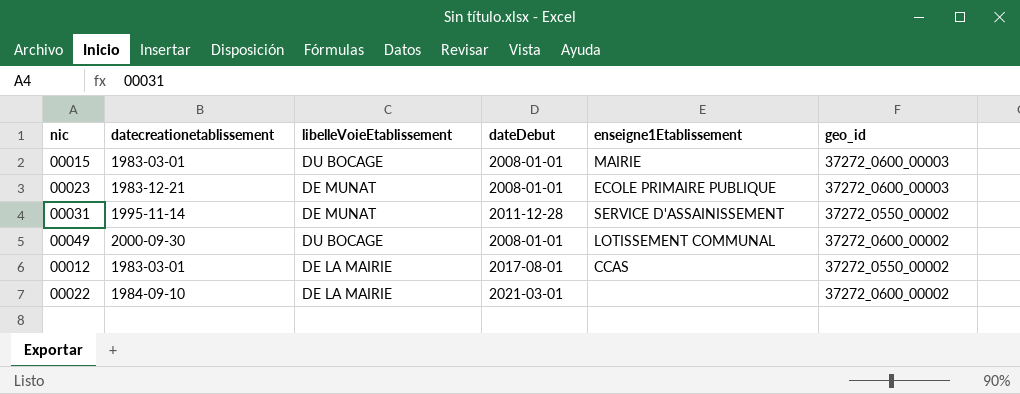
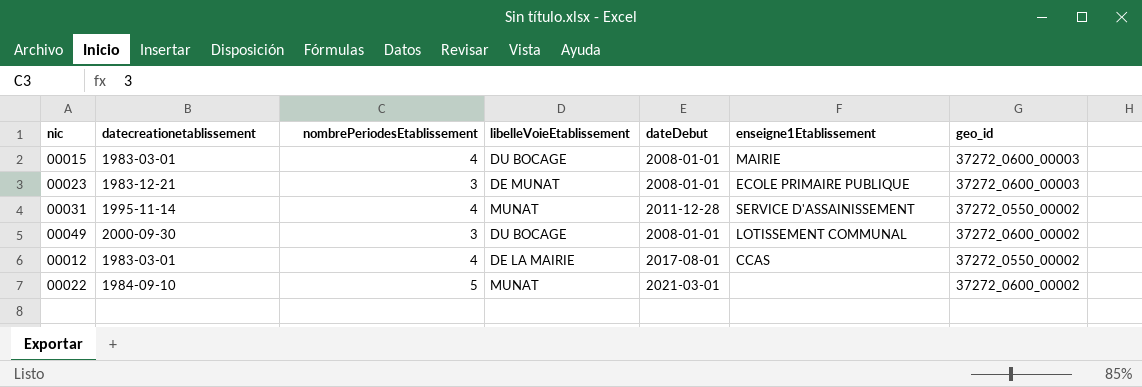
column nombrePeriodesEtablissement | position: none -> 3
00031 | libelleVoieEtablissement: DE MUNAT -> MUNAT
00022 | libelleVoieEtablissement: DE LA MAIRIE -> MUNAT

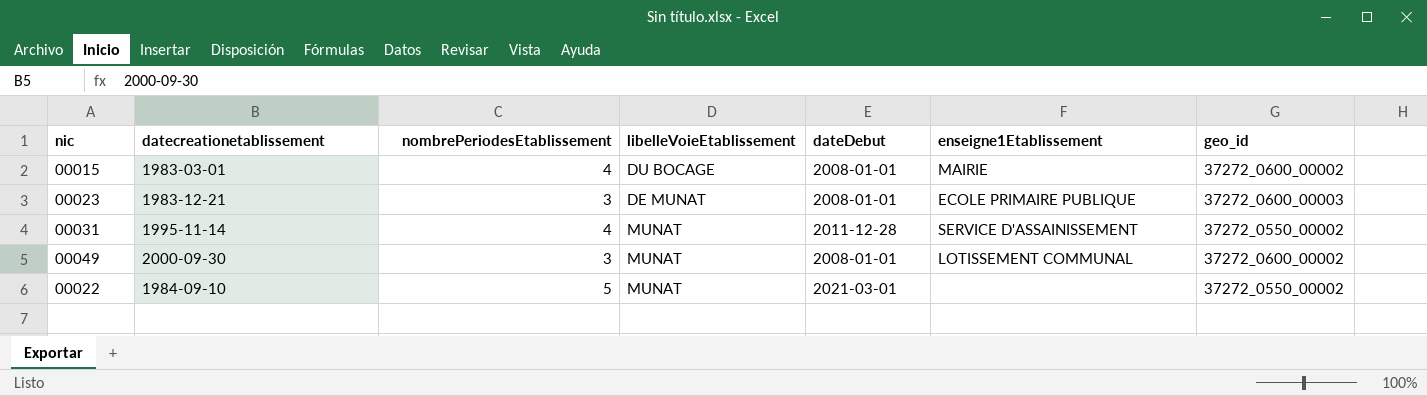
row 00012: 1983-03-01 | 4 | DE LA MAIRIE | 2017-08-01 | CCAS | 37272_0550_00002 -> none
00015 | geo_id: 37272_0600_00003 -> 37272_0600_00002
00049 | libelleVoieEtablissement: DU BOCAGE -> MUNAT
00022 | geo_id: 37272_0600_00002 -> 37272_0550_00002

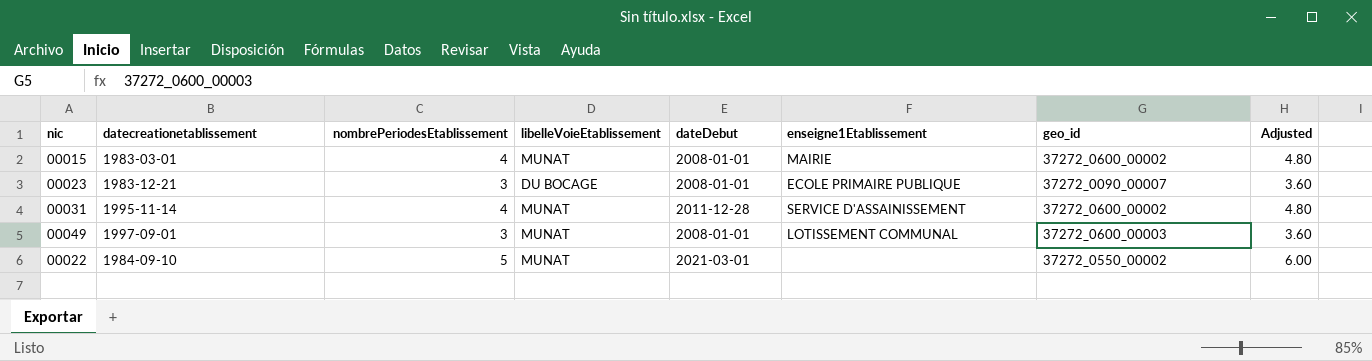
column Adjusted | formula: none -> [nombrePeriodesEtablissement] * 1.2
00015 | libelleVoieEtablissement: DU BOCAGE -> MUNAT
00023 | libelleVoieEtablissement: DE MUNAT -> DU BOCAGE
00023 | geo_id: 37272_0600_00003 -> 37272_0090_00007
00031 | geo_id: 37272_0550_00002 -> 37272_0600_00002
00049 | datecreationetablissement: 2000-09-30 -> 1997-09-01
00049 | geo_id: 37272_0600_00002 -> 37272_0600_00003

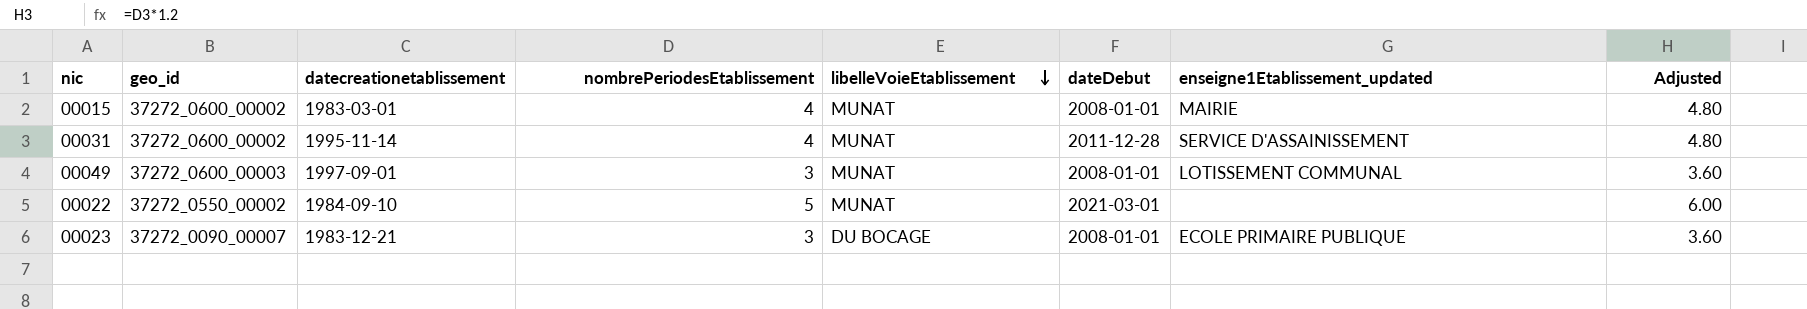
row order: none -> libelleVoieEtablissement descending
column geo_id | position: 7 -> 2
column name: enseigne1Etablissement -> enseigne1Etablissement_updated

